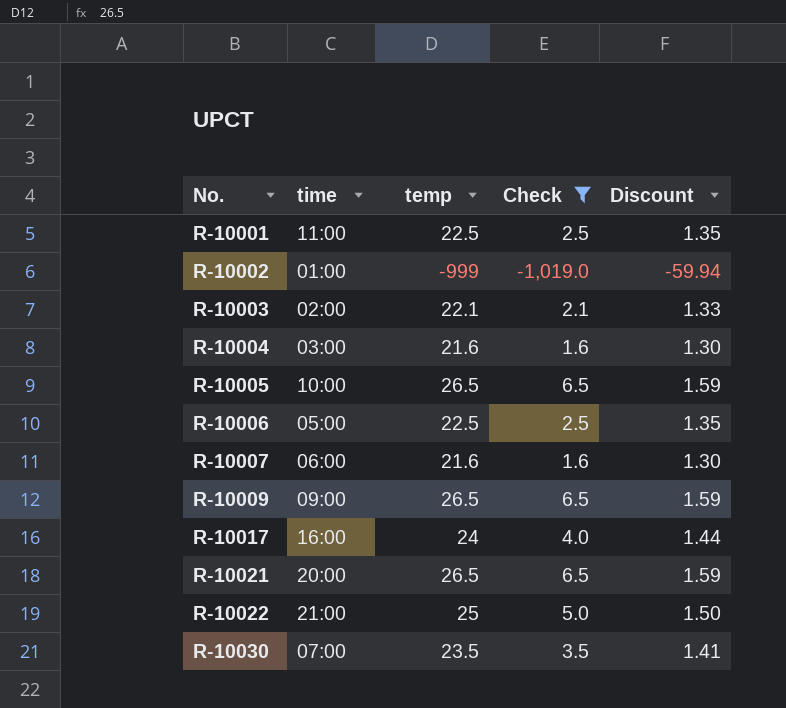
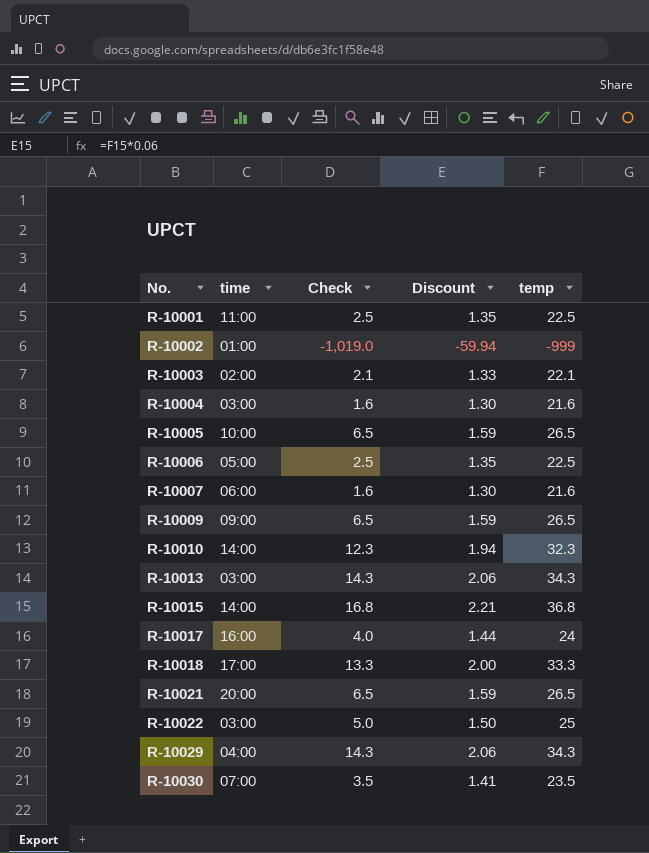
filter: Check <= 6.5 -> none
column temp | position: 3 -> 5
R-10022 | time: 21:00 -> 03:00

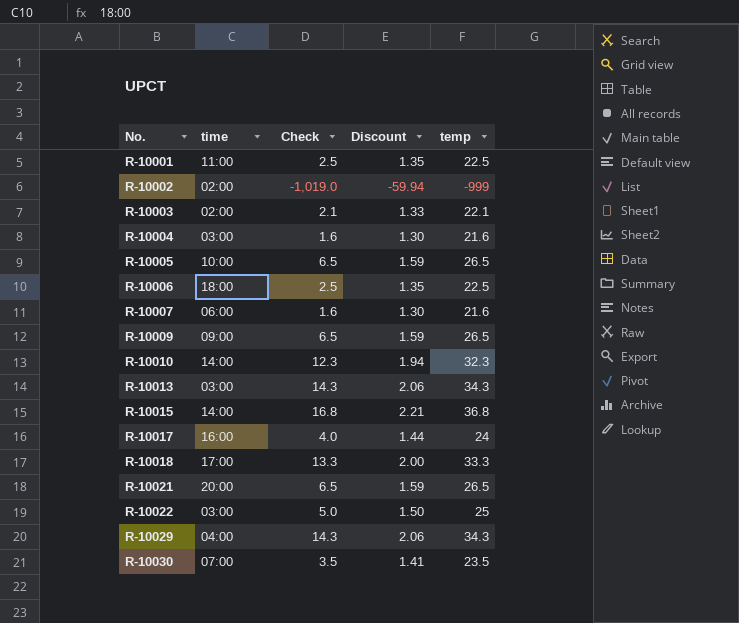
R-10002 | time: 01:00 -> 02:00
R-10006 | time: 05:00 -> 18:00

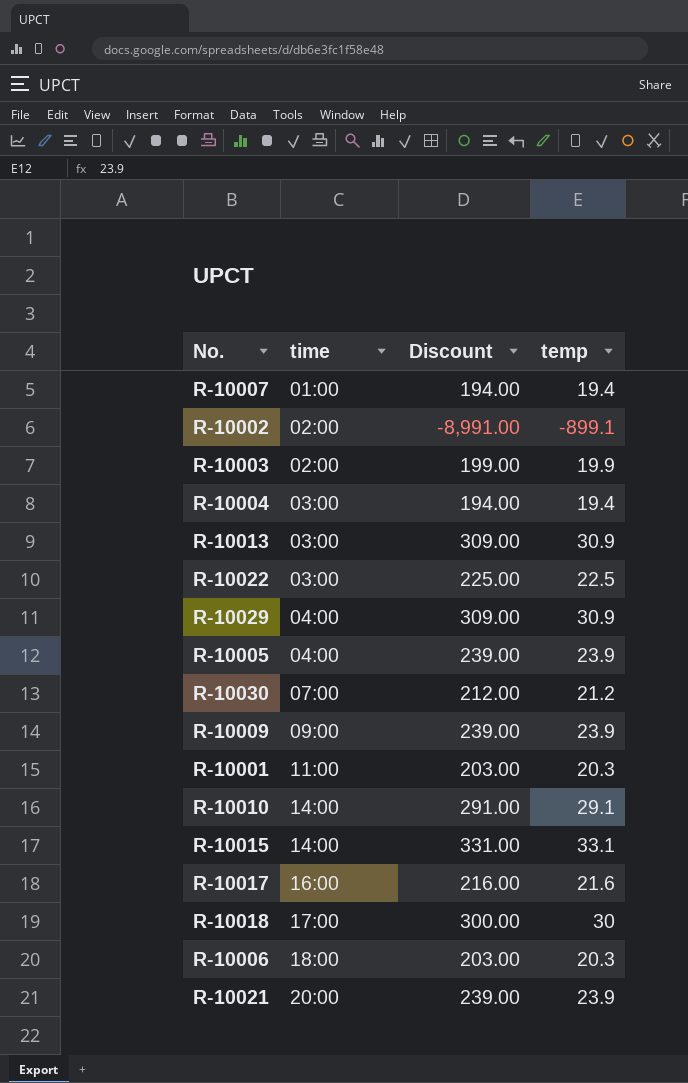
row order: No. ascending -> time ascending
column Check | formula: [temp] - 20 -> none
column Discount | formula: [temp] * 0.06 -> [temp] * 10
R-10007 | time: 06:00 -> 01:00
R-10007 | temp: 21.6 -> 19.4
R-10002 | temp: -999 -> -899.1
R-10003 | temp: 22.1 -> 19.9
R-10004 | temp: 21.6 -> 19.4
R-10013 | temp: 34.3 -> 30.9
R-10022 | temp: 25 -> 22.5
R-10029 | temp: 34.3 -> 30.9
R-10005 | time: 10:00 -> 04:00
R-10005 | temp: 26.5 -> 23.9
R-10030 | temp: 23.5 -> 21.2
R-10009 | temp: 26.5 -> 23.9
R-10001 | temp: 22.5 -> 20.3
R-10010 | temp: 32.3 -> 29.1
R-10015 | temp: 36.8 -> 33.1
R-10017 | temp: 24 -> 21.6
R-10018 | temp: 33.3 -> 30
R-10006 | temp: 22.5 -> 20.3
R-10021 | temp: 26.5 -> 23.9

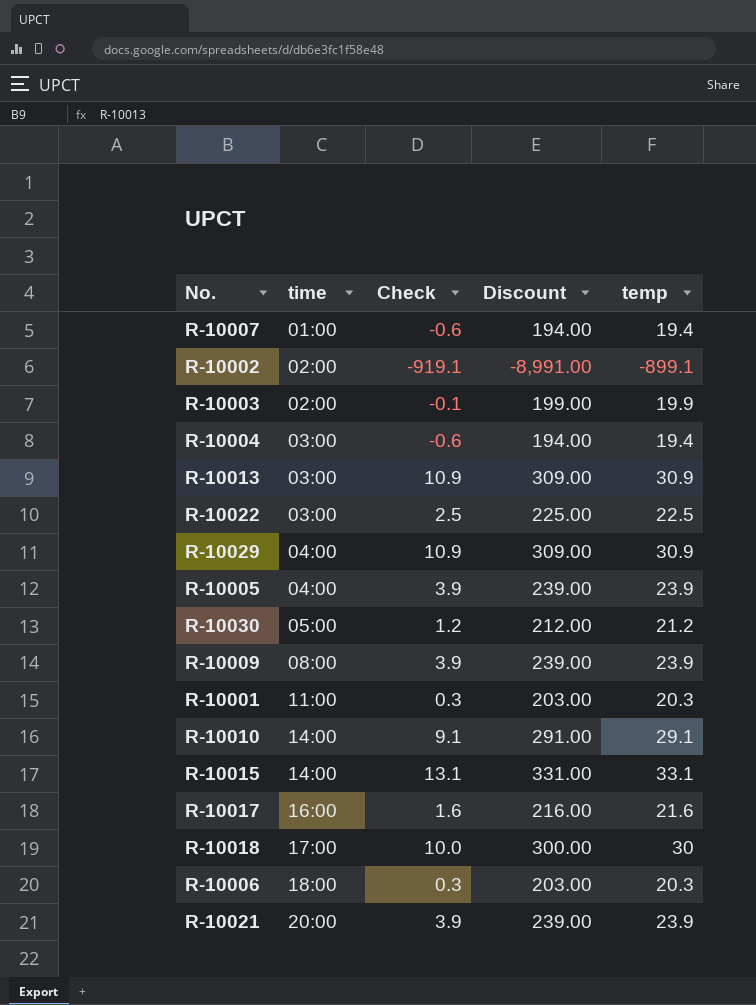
column Check | formula: none -> [temp] - 20
R-10030 | time: 07:00 -> 05:00
R-10009 | time: 09:00 -> 08:00

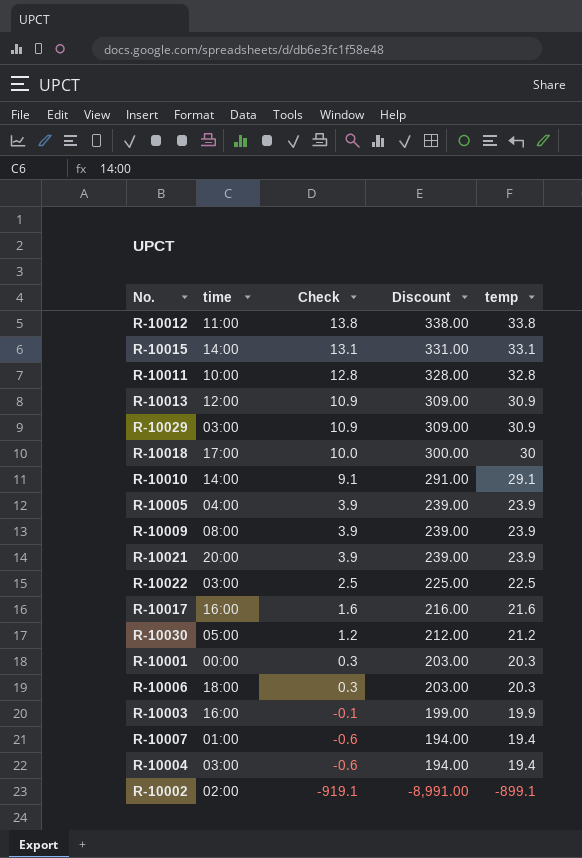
row order: time ascending -> Check descending
row R-10012: none -> 11:00 | 13.8 | 338.00 | 33.8
row R-10011: none -> 10:00 | 12.8 | 328.00 | 32.8
R-10013 | time: 03:00 -> 12:00
R-10029 | time: 04:00 -> 03:00
R-10001 | time: 11:00 -> 00:00
R-10003 | time: 02:00 -> 16:00

